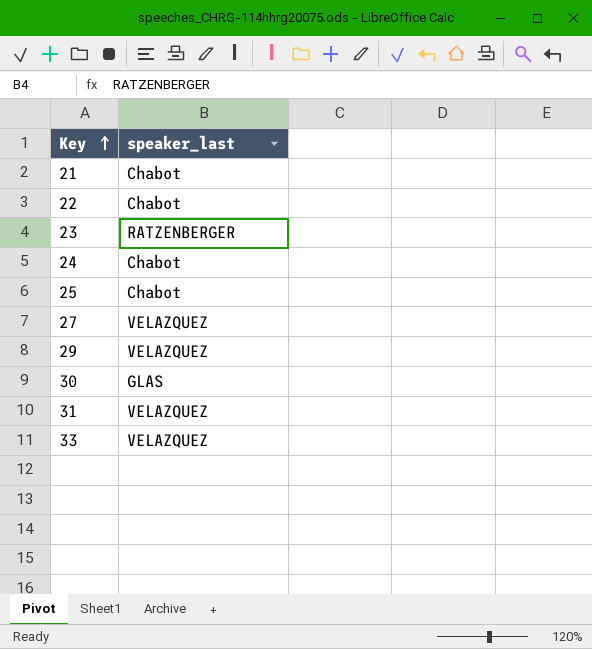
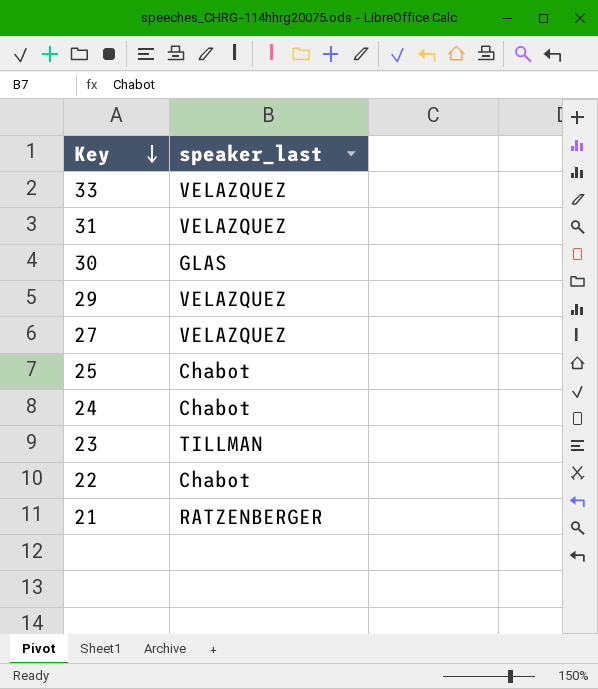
row order: Key ascending -> Key descending
23 | speaker_last: RATZENBERGER -> TILLMAN
21 | speaker_last: Chabot -> RATZENBERGER

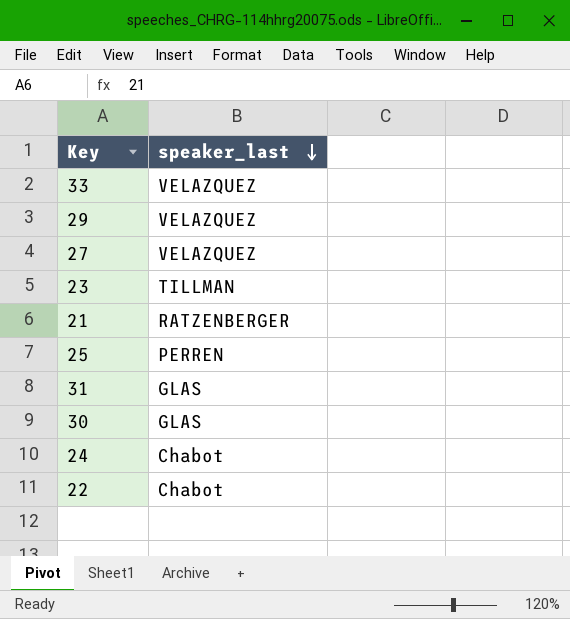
row order: Key descending -> speaker_last descending
25 | speaker_last: Chabot -> PERREN
31 | speaker_last: VELAZQUEZ -> GLAS

